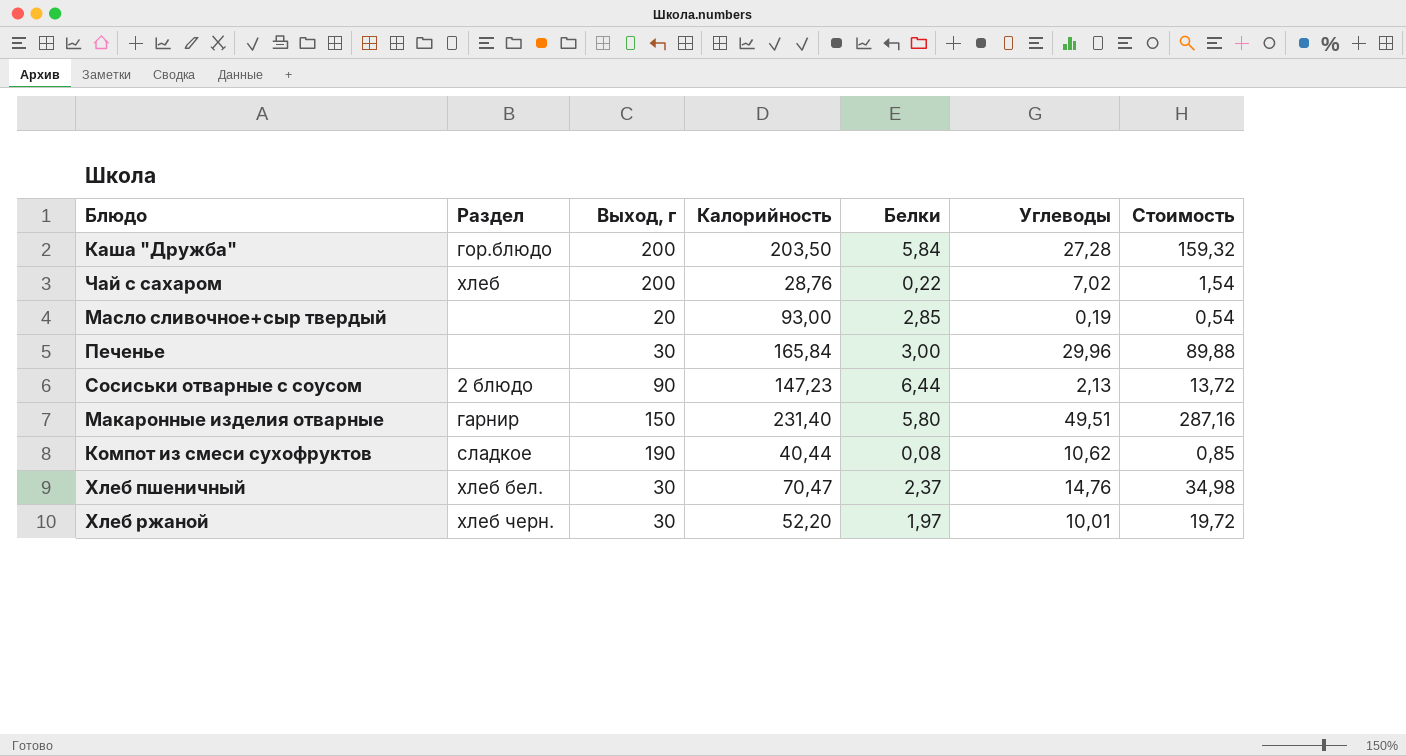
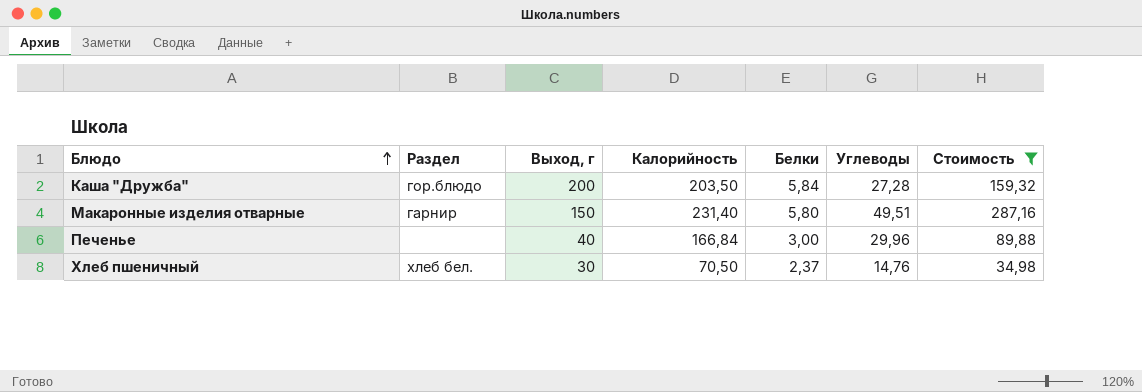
filter: none -> Стоимость >= 34,98
row order: none -> Блюдо ascending
Печенье | Выход, г: 30 -> 40
Печенье | Калорийность: 165,84 -> 166,84
Хлеб пшеничный | Калорийность: 70,47 -> 70,50

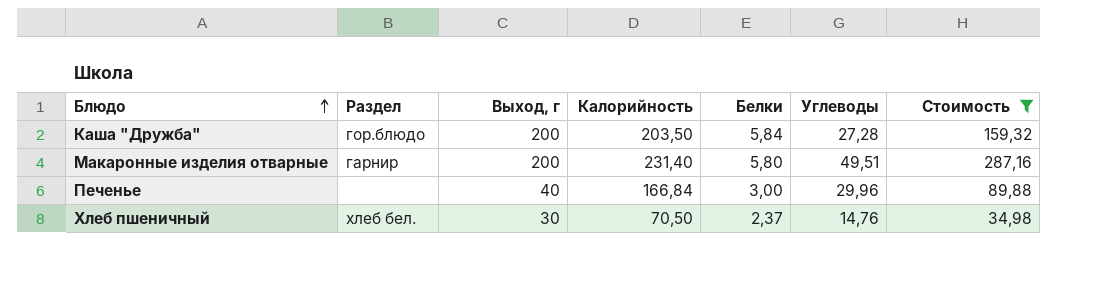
Макаронные изделия отварные | Выход, г: 150 -> 200

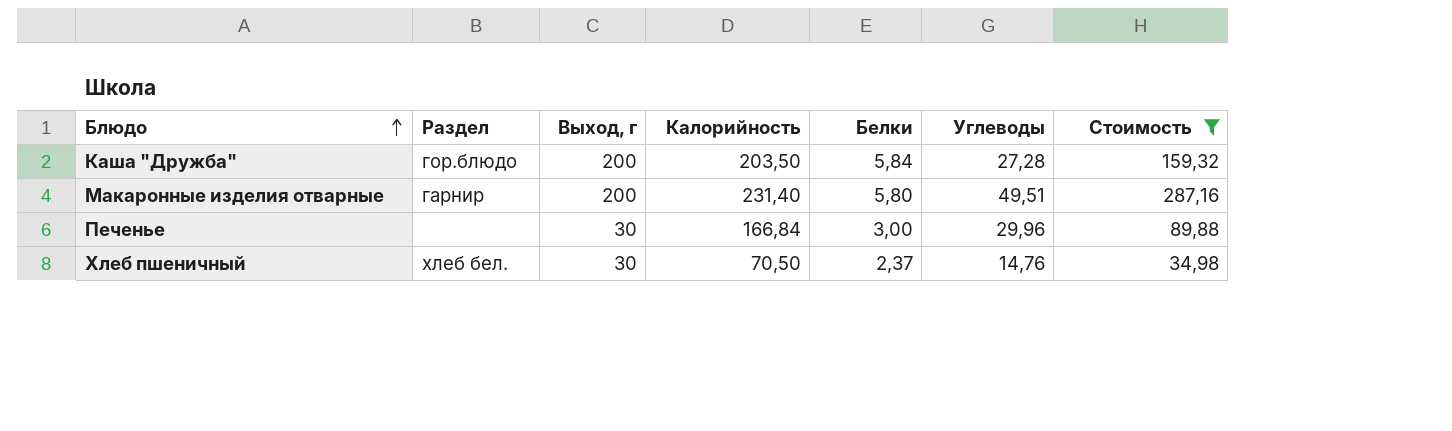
Печенье | Выход, г: 40 -> 30

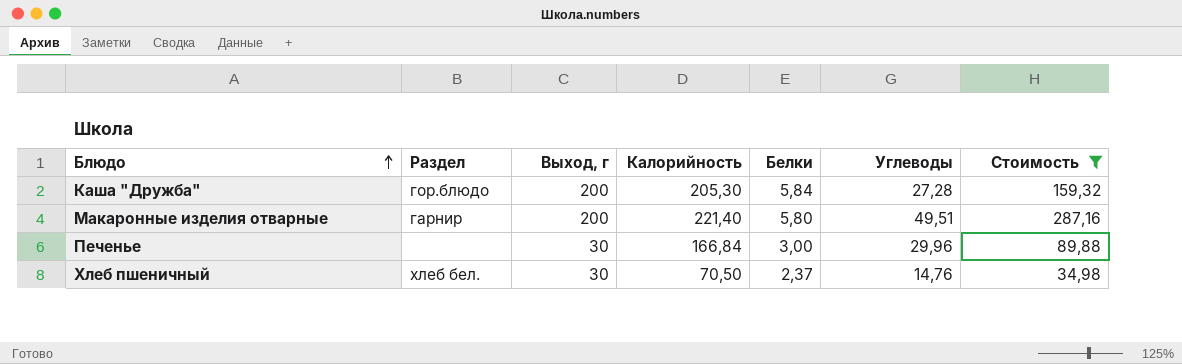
Каша "Дружба" | Калорийность: 203,50 -> 205,30
Макаронные изделия отварные | Калорийность: 231,40 -> 221,40

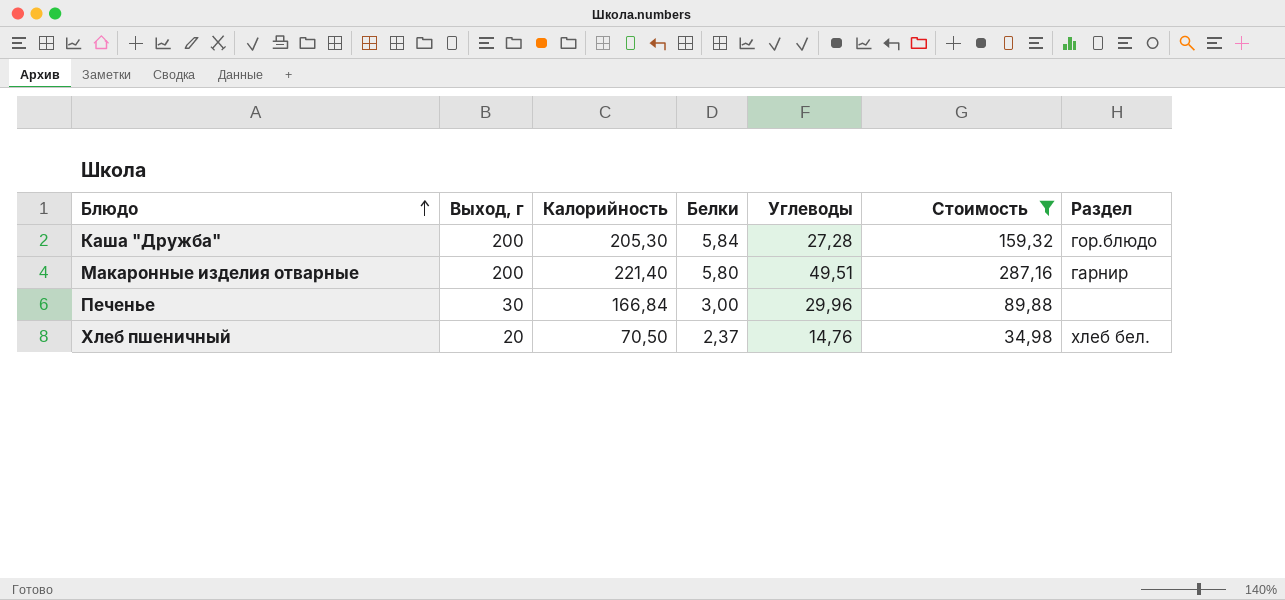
column Раздел | position: 2 -> 7
Хлеб пшеничный | Выход, г: 30 -> 20

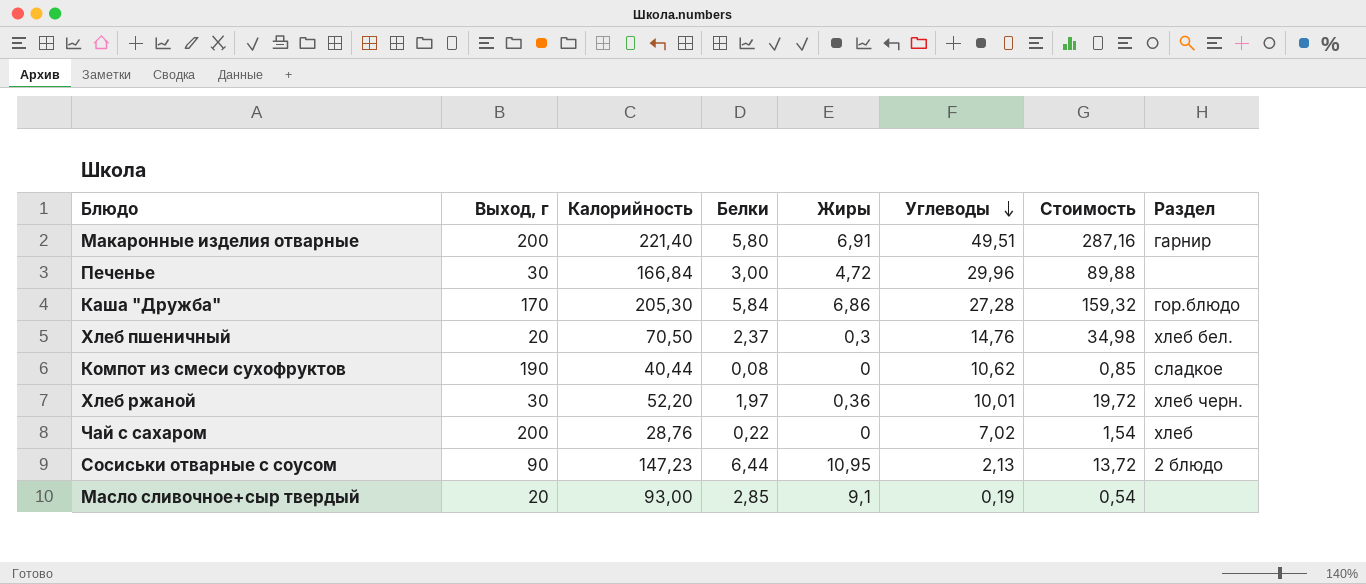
filter: Стоимость >= 34,98 -> none
row order: Блюдо ascending -> Углеводы descending
column Жиры | position: none -> 5
Каша "Дружба" | Выход, г: 200 -> 170

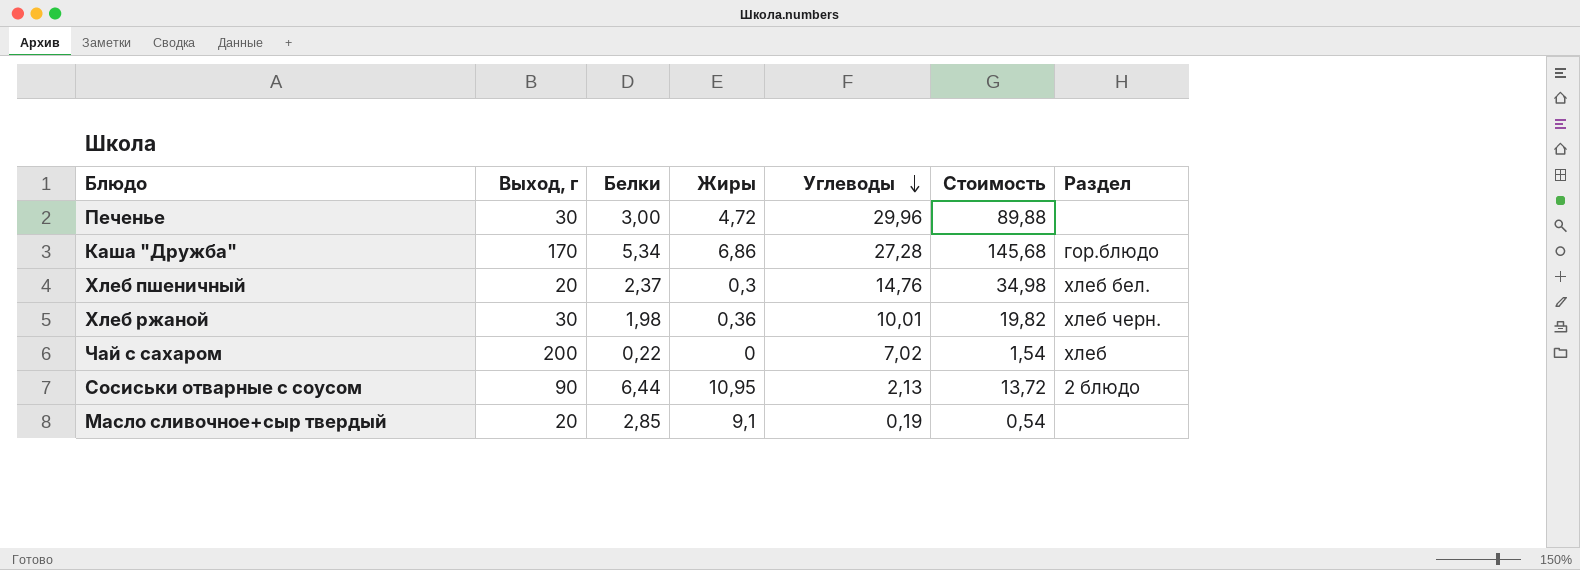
column Калорийность | position: 3 -> none
row Макаронные изделия отварные: 200 | 221,40 | 5,80 | 6,91 | 49,51 | 287,16 | гарнир -> none
row Компот из смеси сухофруктов: 190 | 40,44 | 0,08 | 0 | 10,62 | 0,85 | сладкое -> none
Каша "Дружба" | Белки: 5,84 -> 5,34
Каша "Дружба" | Стоимость: 159,32 -> 145,68
Хлеб ржаной | Белки: 1,97 -> 1,98
Хлеб ржаной | Стоимость: 19,72 -> 19,82

